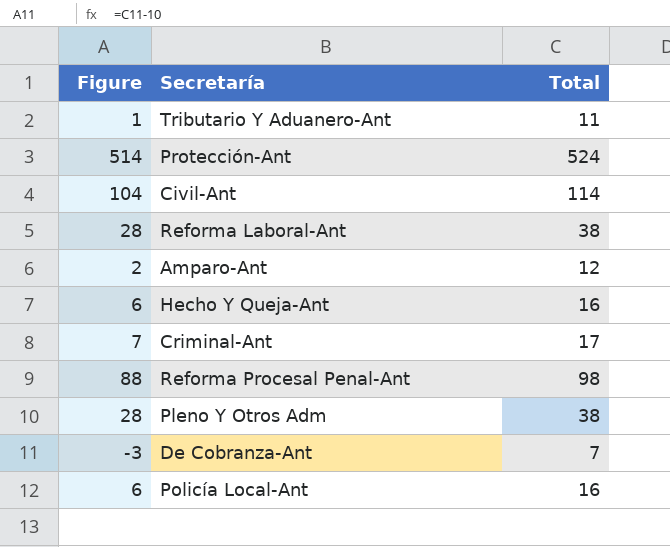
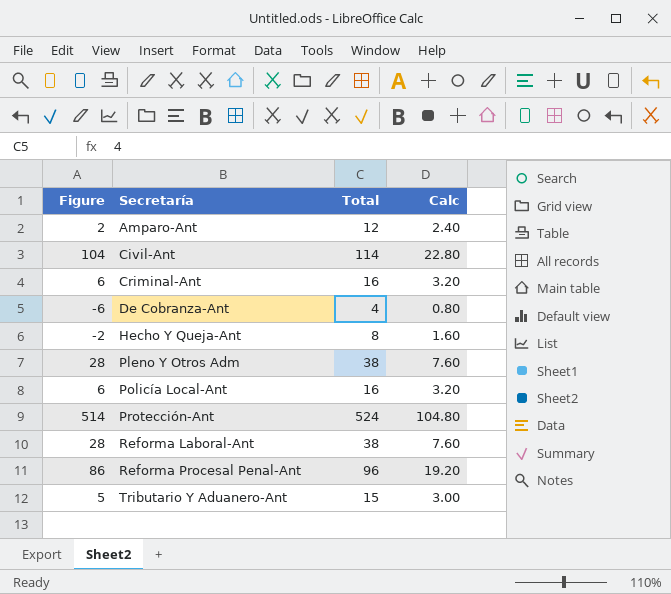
row order: none -> Secretaría ascending
column Calc | formula: none -> [Total] * 0.2
Criminal-Ant | Figure: 7 -> 6
Criminal-Ant | Total: 17 -> 16
De Cobranza-Ant | Figure: -3 -> -6
De Cobranza-Ant | Total: 7 -> 4
Hecho Y Queja-Ant | Figure: 6 -> -2
Hecho Y Queja-Ant | Total: 16 -> 8
Reforma Procesal Penal-Ant | Figure: 88 -> 86
Reforma Procesal Penal-Ant | Total: 98 -> 96
Tributario Y Aduanero-Ant | Figure: 1 -> 5
Tributario Y Aduanero-Ant | Total: 11 -> 15

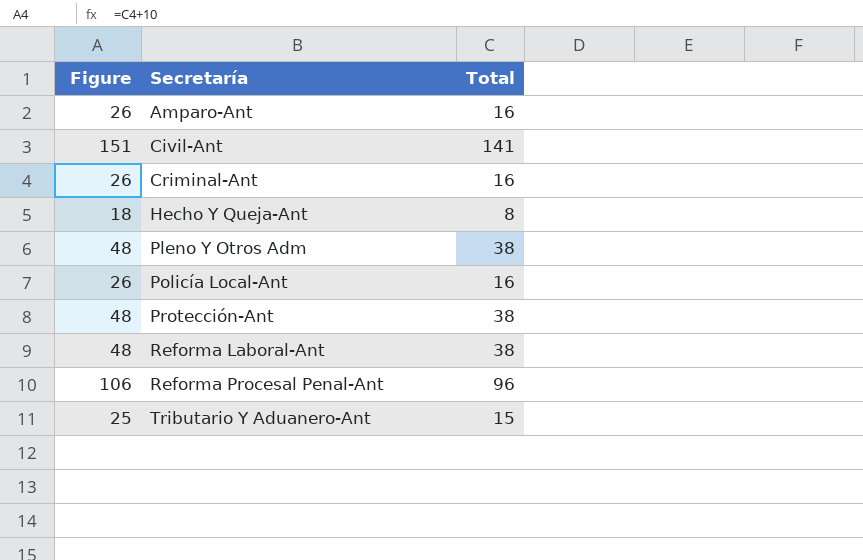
column Calc | formula: [Total] * 0.2 -> none
column Figure | formula: [Total] - 10 -> [Total] + 10
row De Cobranza-Ant: -6 | 4 | 0.80 -> none
Amparo-Ant | Total: 12 -> 16
Civil-Ant | Total: 114 -> 141
Protección-Ant | Total: 524 -> 38

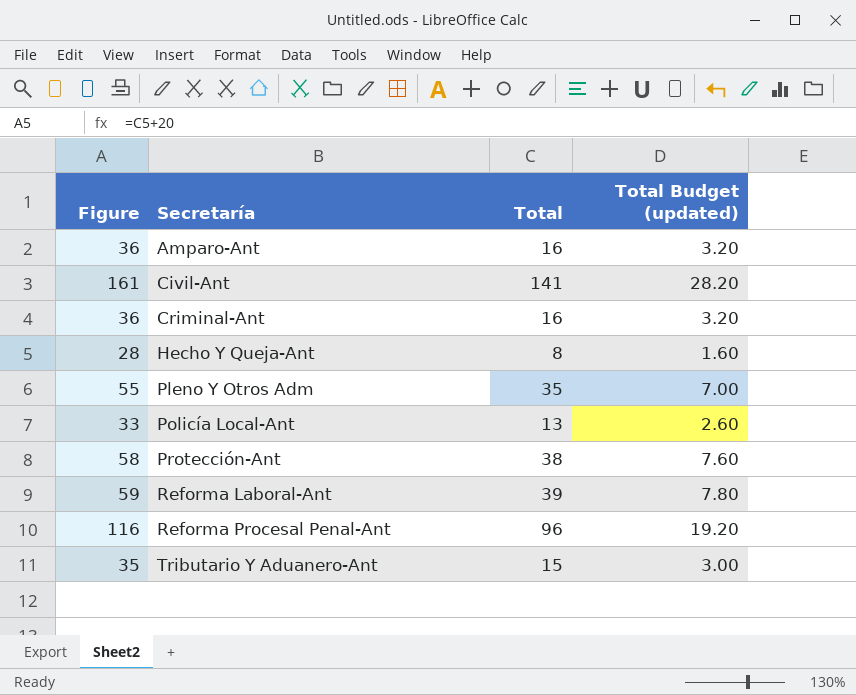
column Figure | formula: [Total] + 10 -> [Total] + 20
column Total Budget (updated) | formula: none -> [Total] * 0.2
Pleno Y Otros Adm | Total: 38 -> 35
Policía Local-Ant | Total: 16 -> 13
Reforma Laboral-Ant | Total: 38 -> 39

